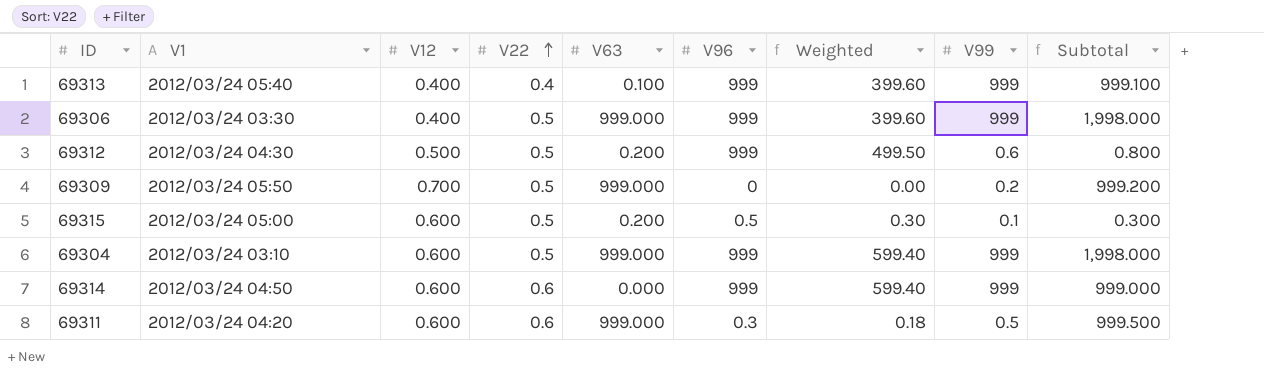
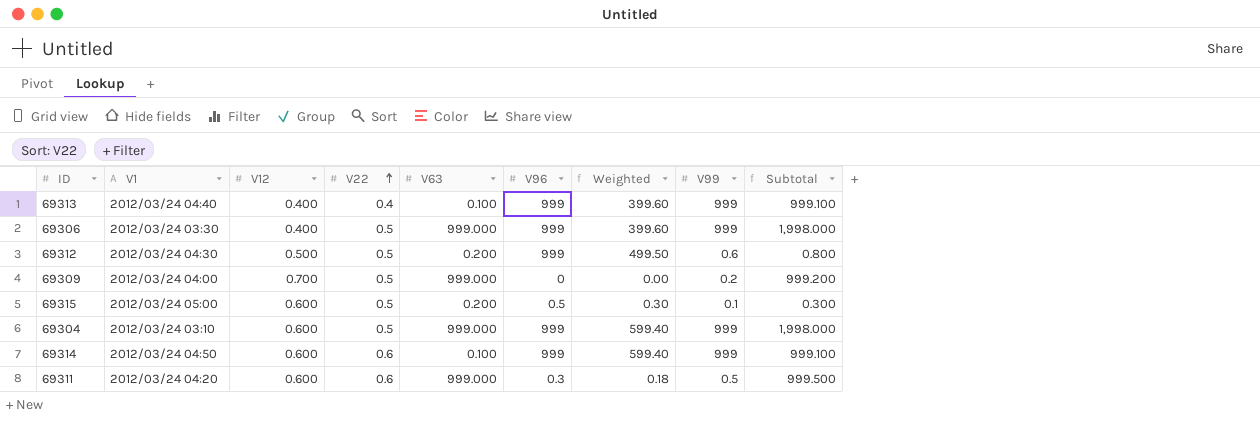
69313 | V1: 2012/03/24 05:40 -> 2012/03/24 04:40
69309 | V1: 2012/03/24 05:50 -> 2012/03/24 04:00
69314 | V63: 0.000 -> 0.100
69314 | Subtotal: 999.000 -> 999.100

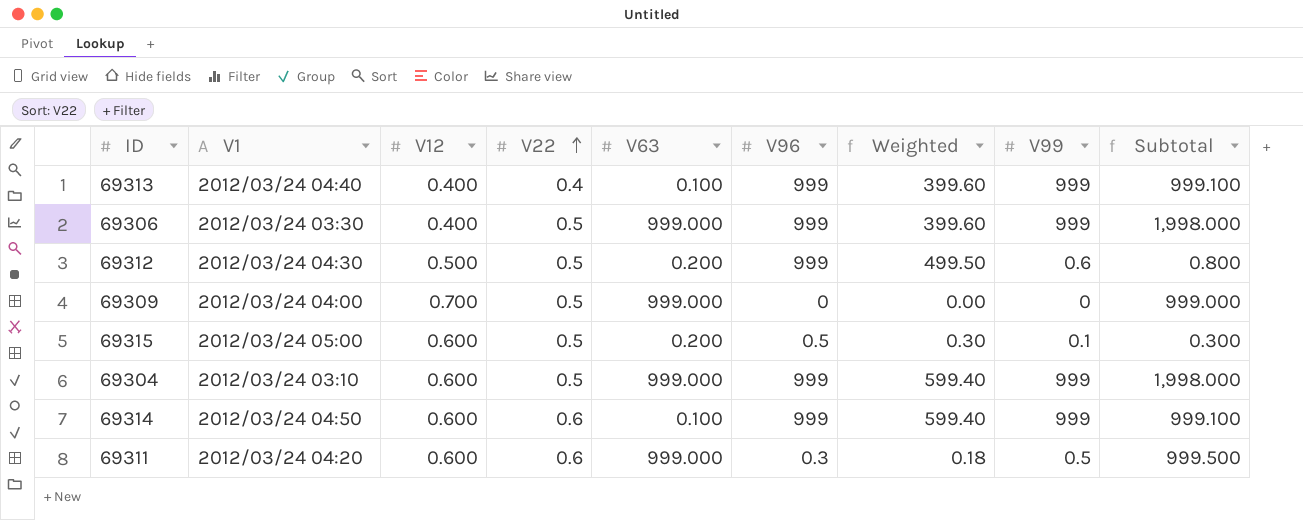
69309 | V99: 0.2 -> 0
69309 | Subtotal: 999.200 -> 999.000

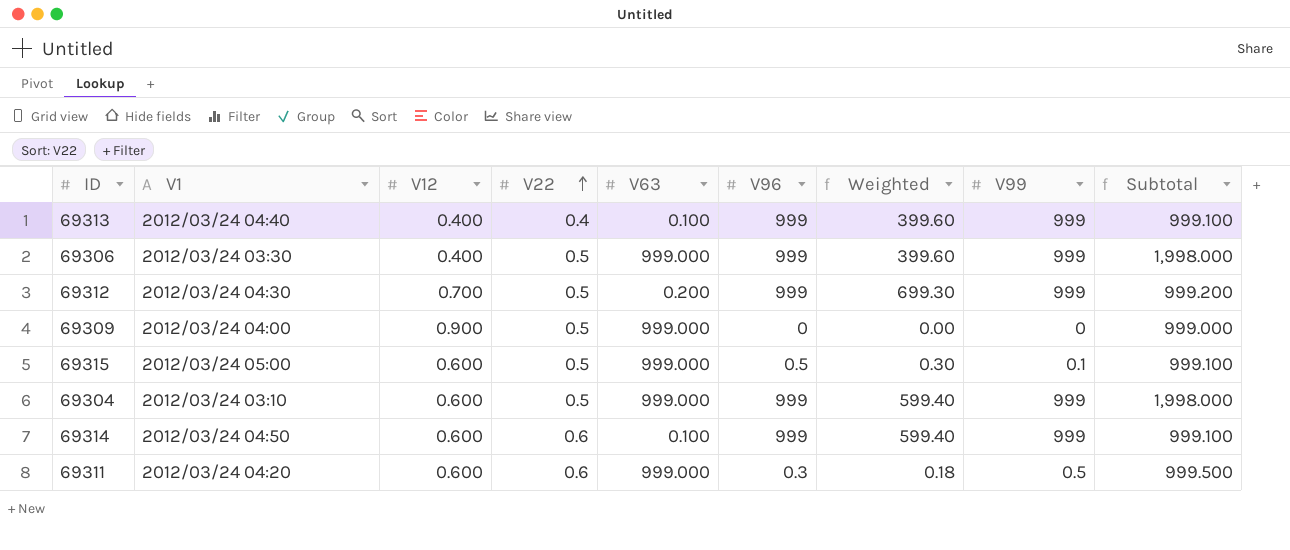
69312 | V12: 0.500 -> 0.700
69312 | Weighted: 499.50 -> 699.30
69312 | V99: 0.6 -> 999
69312 | Subtotal: 0.800 -> 999.200
69309 | V12: 0.700 -> 0.900
69315 | V63: 0.200 -> 999.000
69315 | Subtotal: 0.300 -> 999.100

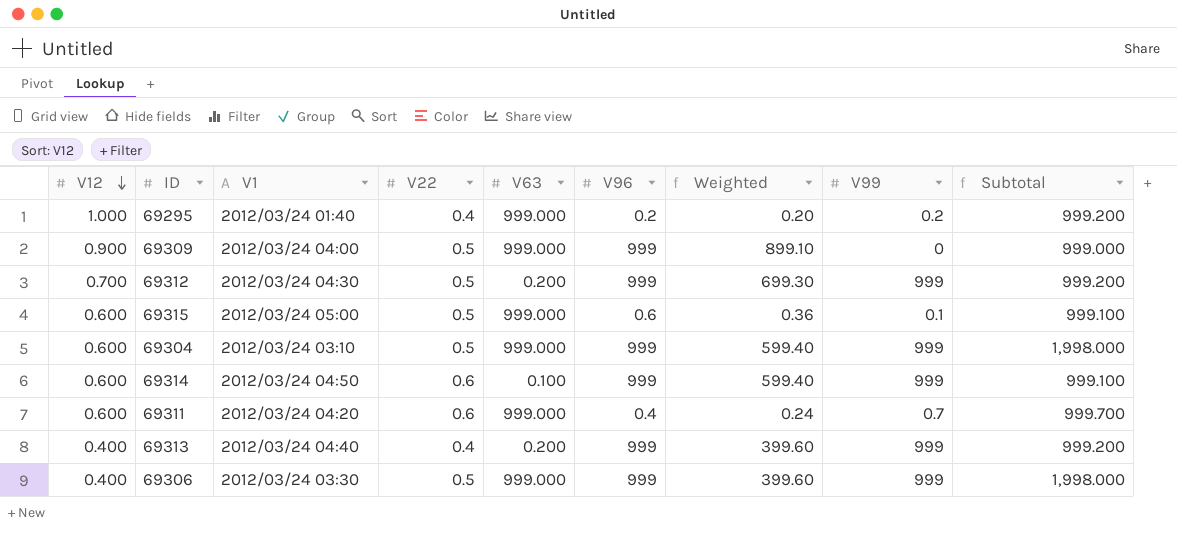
row order: V22 ascending -> V12 descending
column V12 | position: 3 -> 1
row 69295: none -> 1.000 | 2012/03/24 01:40 | 0.4 | 999.000 | 0.2 | 0.20 | 0.2 | 999.200
69309 | V96: 0 -> 999
69309 | Weighted: 0.00 -> 899.10
69315 | V96: 0.5 -> 0.6
69315 | Weighted: 0.30 -> 0.36
69311 | V96: 0.3 -> 0.4
69311 | Weighted: 0.18 -> 0.24
69311 | V99: 0.5 -> 0.7
69311 | Subtotal: 999.500 -> 999.700
69313 | V63: 0.100 -> 0.200
69313 | Subtotal: 999.100 -> 999.200

